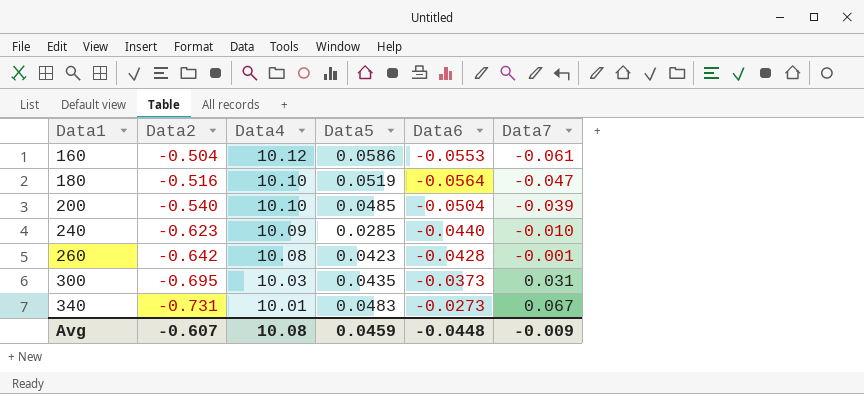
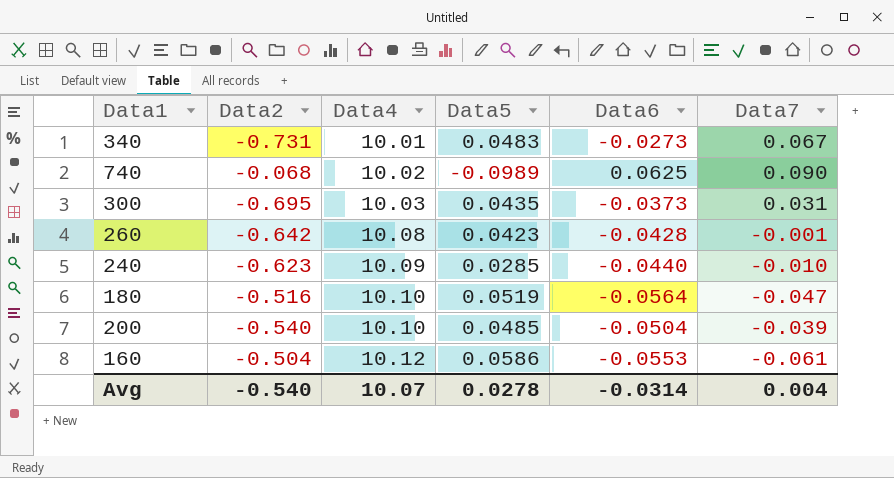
row order: Data1 ascending -> Data4 ascending
row 740: none -> -0.068 | 10.02 | -0.0989 | 0.0625 | 0.090
Avg | Data2: -0.607 -> -0.540
Avg | Data4: 10.08 -> 10.07
Avg | Data5: 0.0459 -> 0.0278
Avg | Data6: -0.0448 -> -0.0314
Avg | Data7: -0.009 -> 0.004

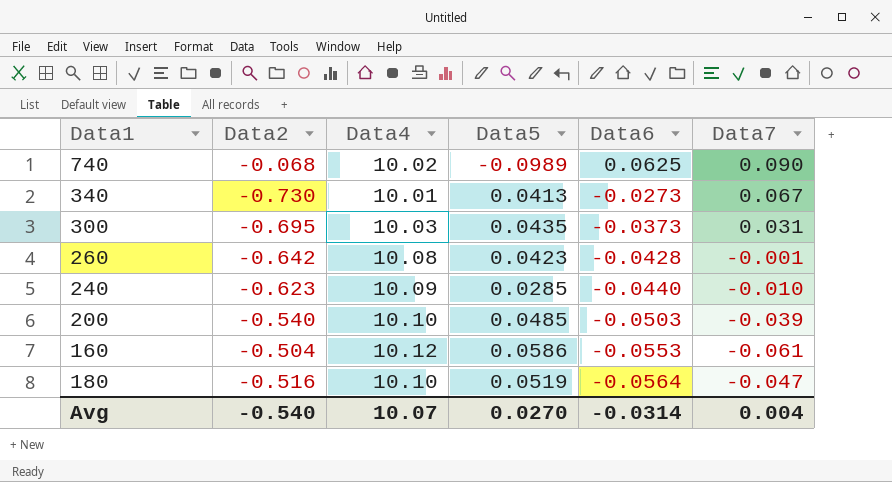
row order: Data4 ascending -> Data6 descending
340 | Data2: -0.731 -> -0.730
340 | Data5: 0.0483 -> 0.0413
200 | Data6: -0.0504 -> -0.0503
Avg | Data5: 0.0278 -> 0.0270

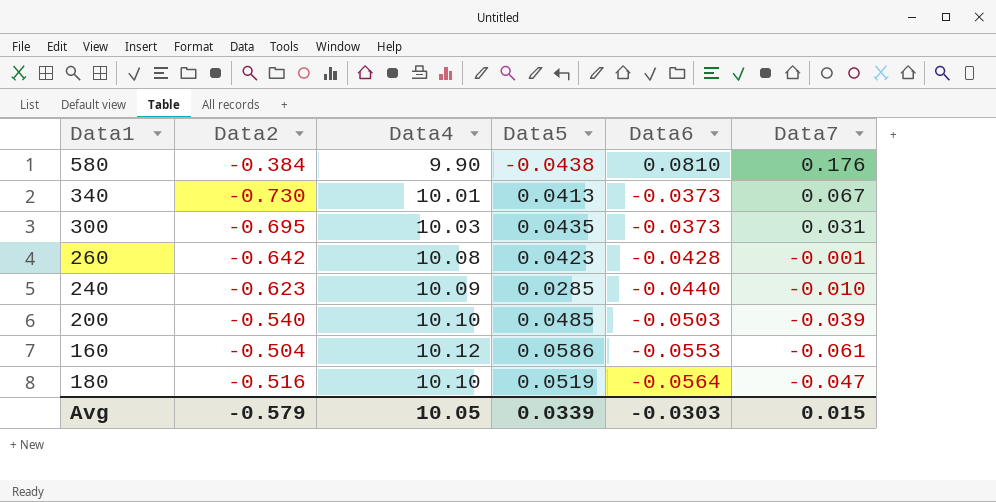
row 740: -0.068 | 10.02 | -0.0989 | 0.0625 | 0.090 -> none
row 580: none -> -0.384 | 9.90 | -0.0438 | 0.0810 | 0.176
340 | Data6: -0.0273 -> -0.0373
Avg | Data2: -0.540 -> -0.579
Avg | Data4: 10.07 -> 10.05
Avg | Data5: 0.0270 -> 0.0339
Avg | Data6: -0.0314 -> -0.0303
Avg | Data7: 0.004 -> 0.015

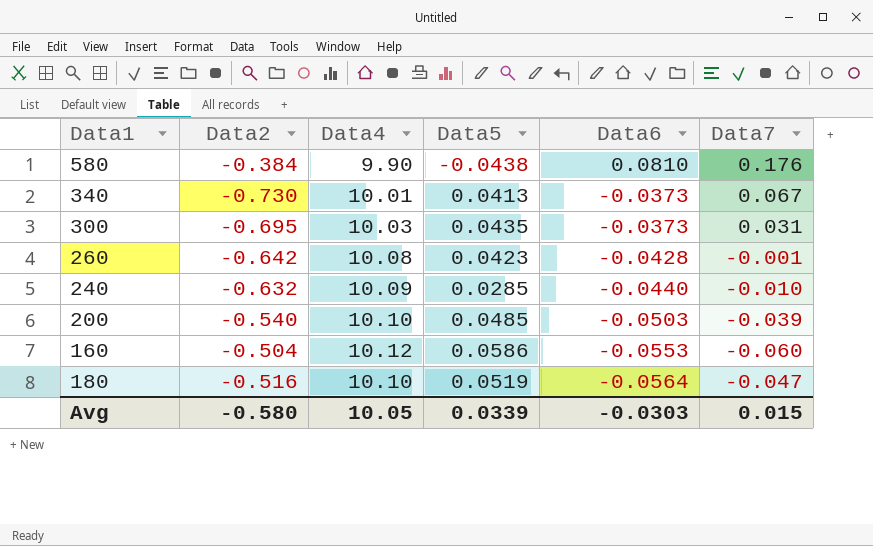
240 | Data2: -0.623 -> -0.632
160 | Data7: -0.061 -> -0.060
Avg | Data2: -0.579 -> -0.580

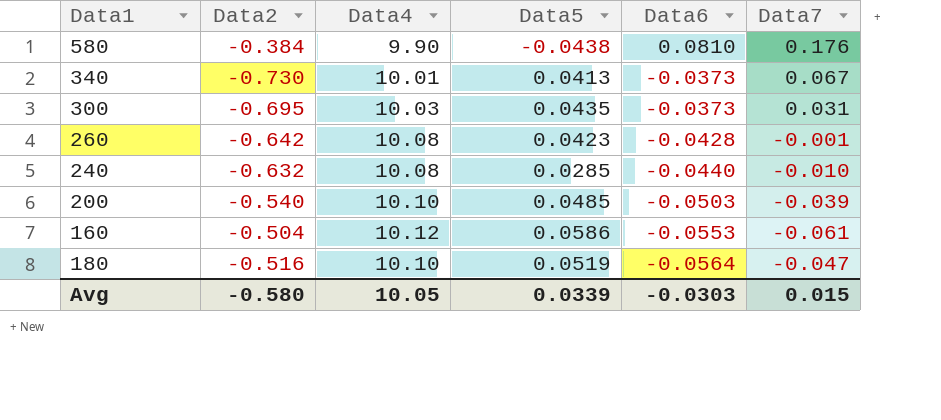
240 | Data4: 10.09 -> 10.08
160 | Data7: -0.060 -> -0.061

